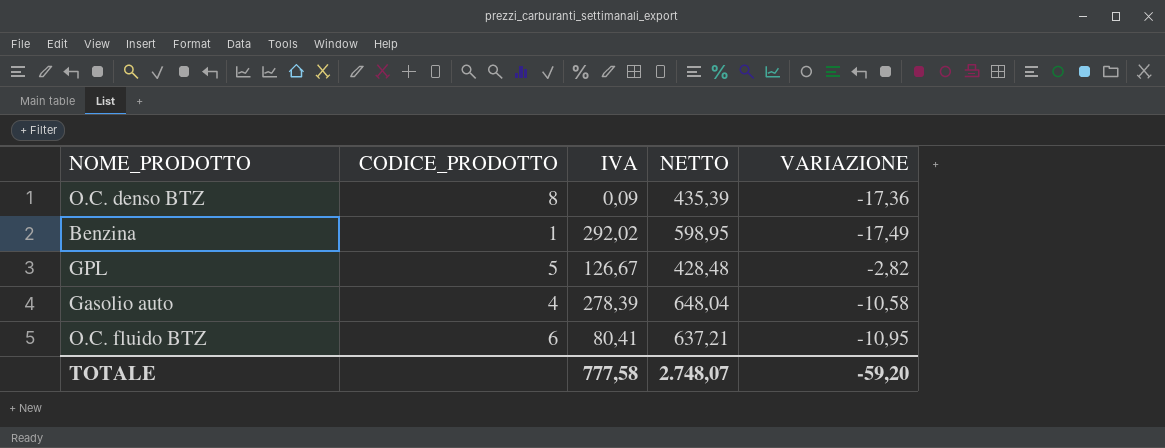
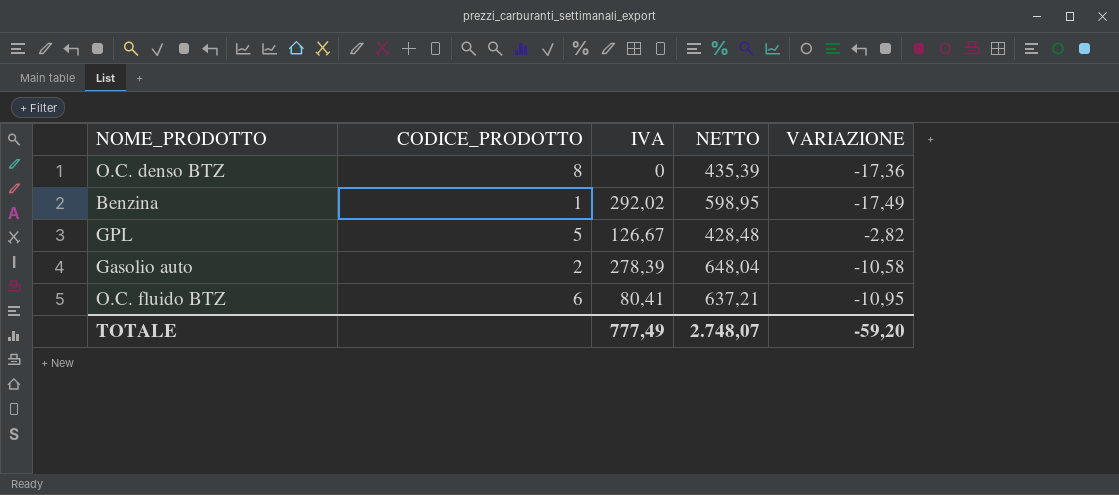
O.C. denso BTZ | IVA: 0,09 -> 0
Gasolio auto | CODICE_PRODOTTO: 4 -> 2
TOTALE | IVA: 777,58 -> 777,49

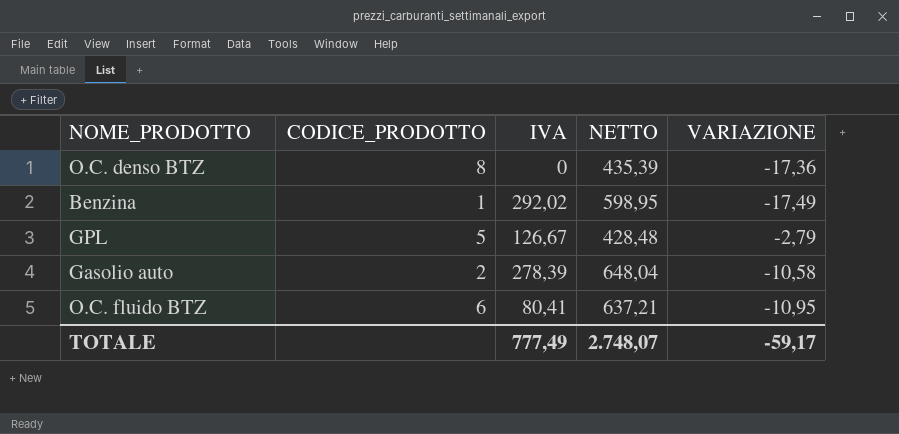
GPL | VARIAZIONE: -2,82 -> -2,79
TOTALE | VARIAZIONE: -59,20 -> -59,17

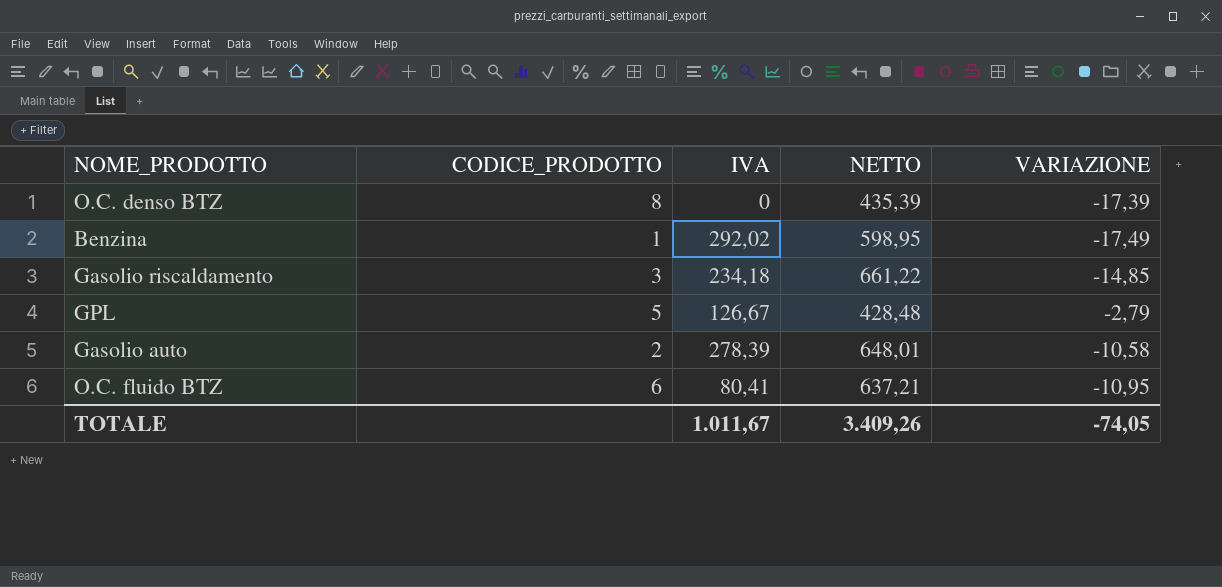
O.C. denso BTZ | VARIAZIONE: -17,36 -> -17,39
row Gasolio riscaldamento: none -> 3 | 234,18 | 661,22 | -14,85
Gasolio auto | NETTO: 648,04 -> 648,01
TOTALE | IVA: 777,49 -> 1.011,67
TOTALE | NETTO: 2.748,07 -> 3.409,26
TOTALE | VARIAZIONE: -59,17 -> -74,05

